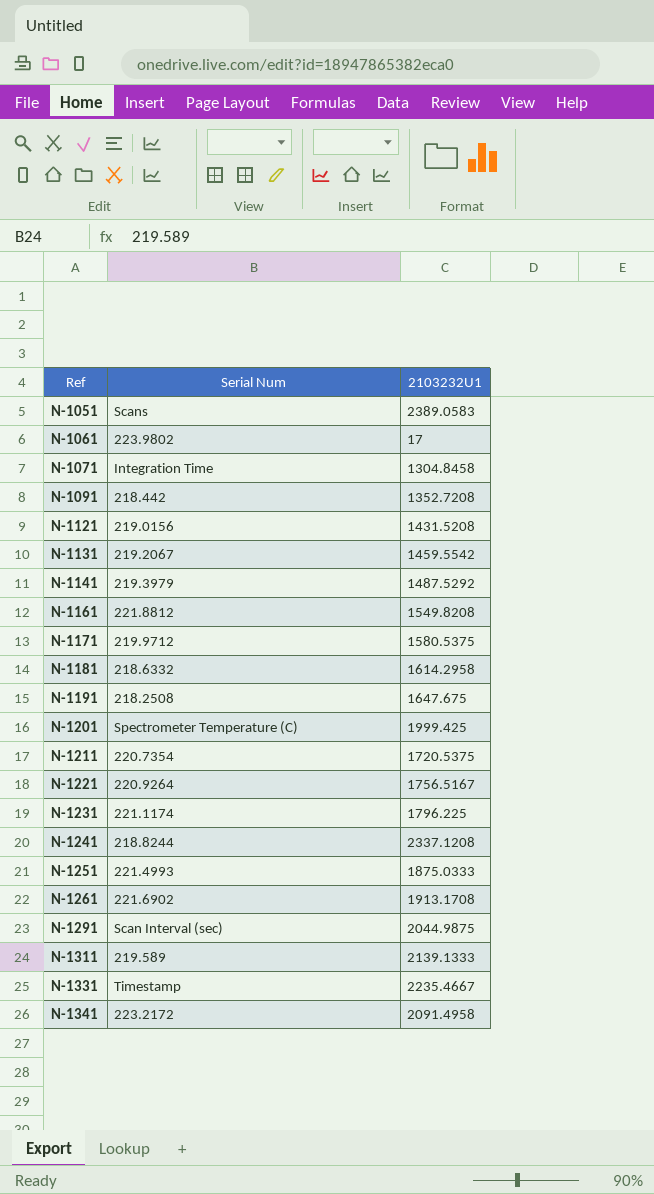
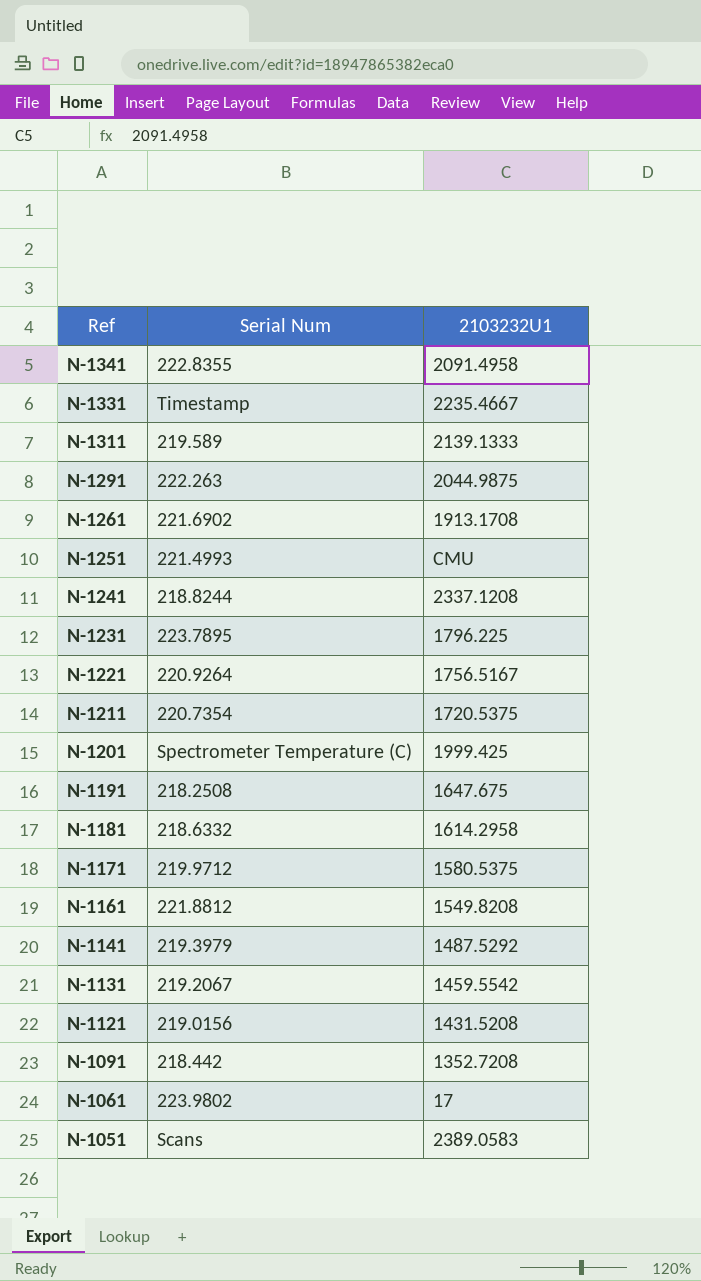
row order: Ref ascending -> Ref descending
row N-1071: Integration Time | 1304.8458 -> none
N-1341 | Serial Num: 223.2172 -> 222.8355
N-1291 | Serial Num: Scan Interval (sec) -> 222.263
N-1251 | 2103232U1: 1875.0333 -> CMU
N-1231 | Serial Num: 221.1174 -> 223.7895

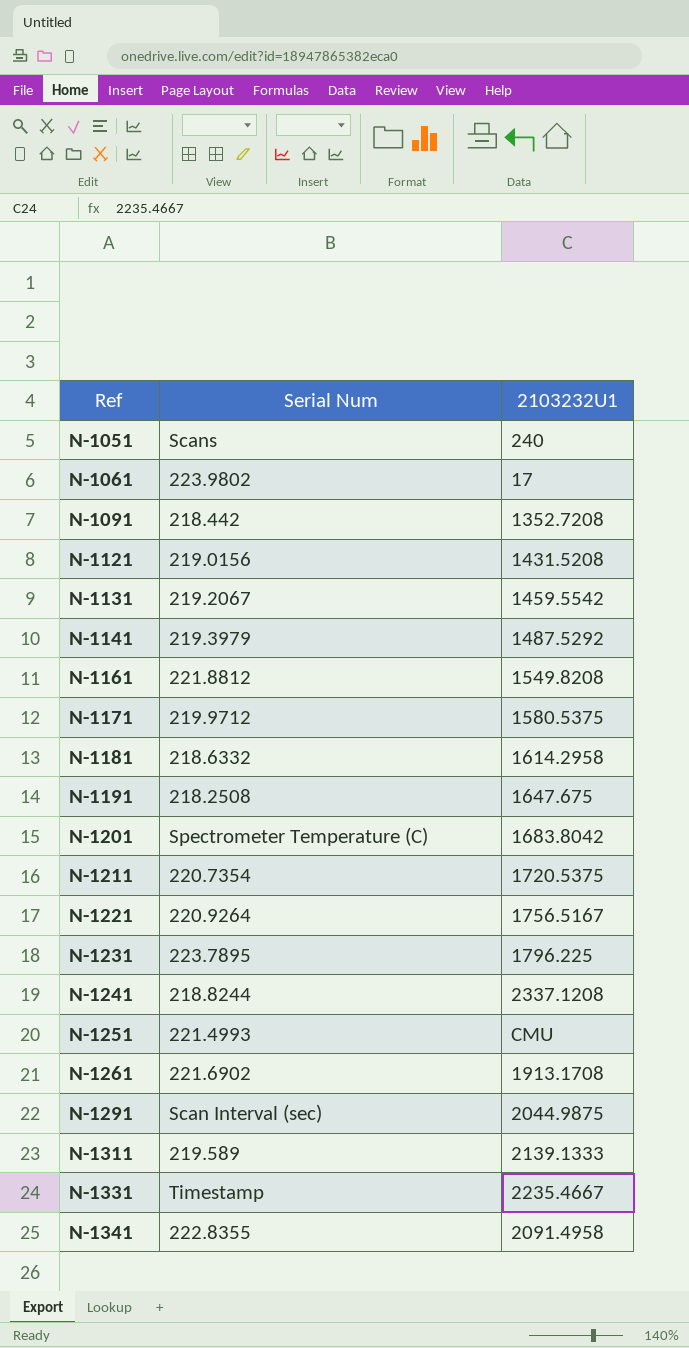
row order: Ref descending -> Ref ascending
N-1051 | 2103232U1: 2389.0583 -> 240
N-1201 | 2103232U1: 1999.425 -> 1683.8042
N-1291 | Serial Num: 222.263 -> Scan Interval (sec)

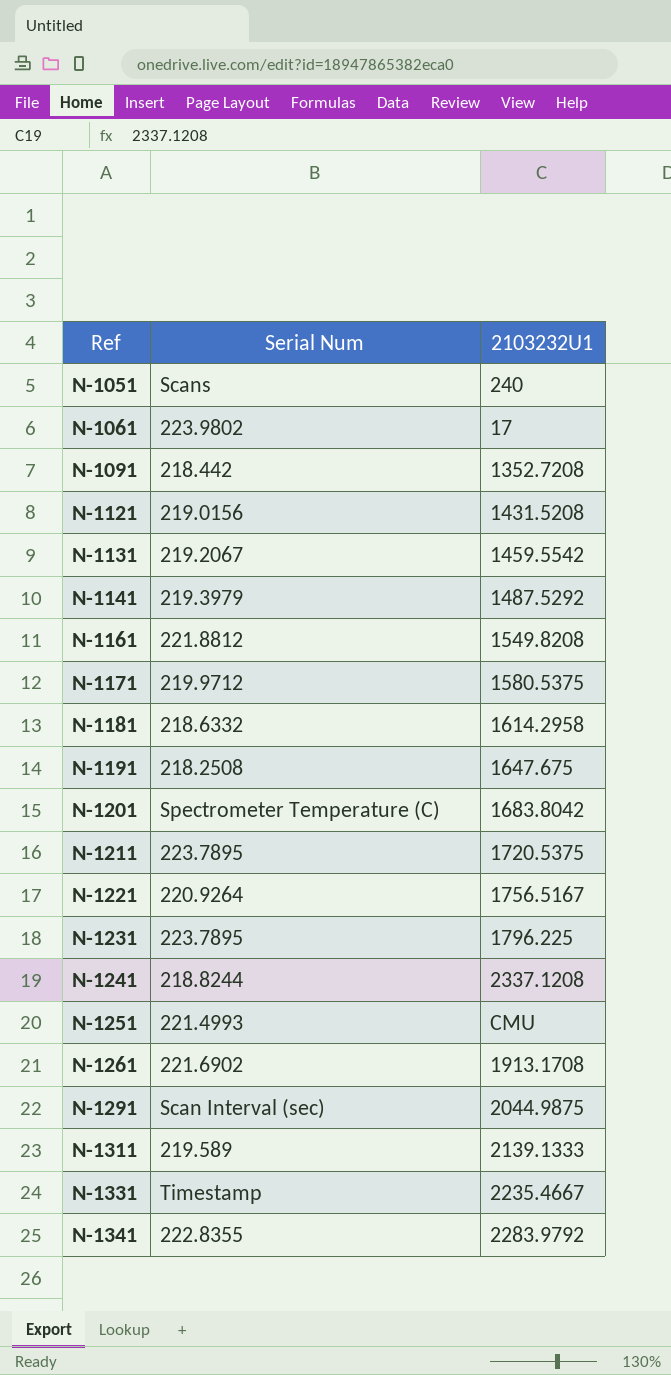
N-1211 | Serial Num: 220.7354 -> 223.7895
N-1341 | 2103232U1: 2091.4958 -> 2283.9792

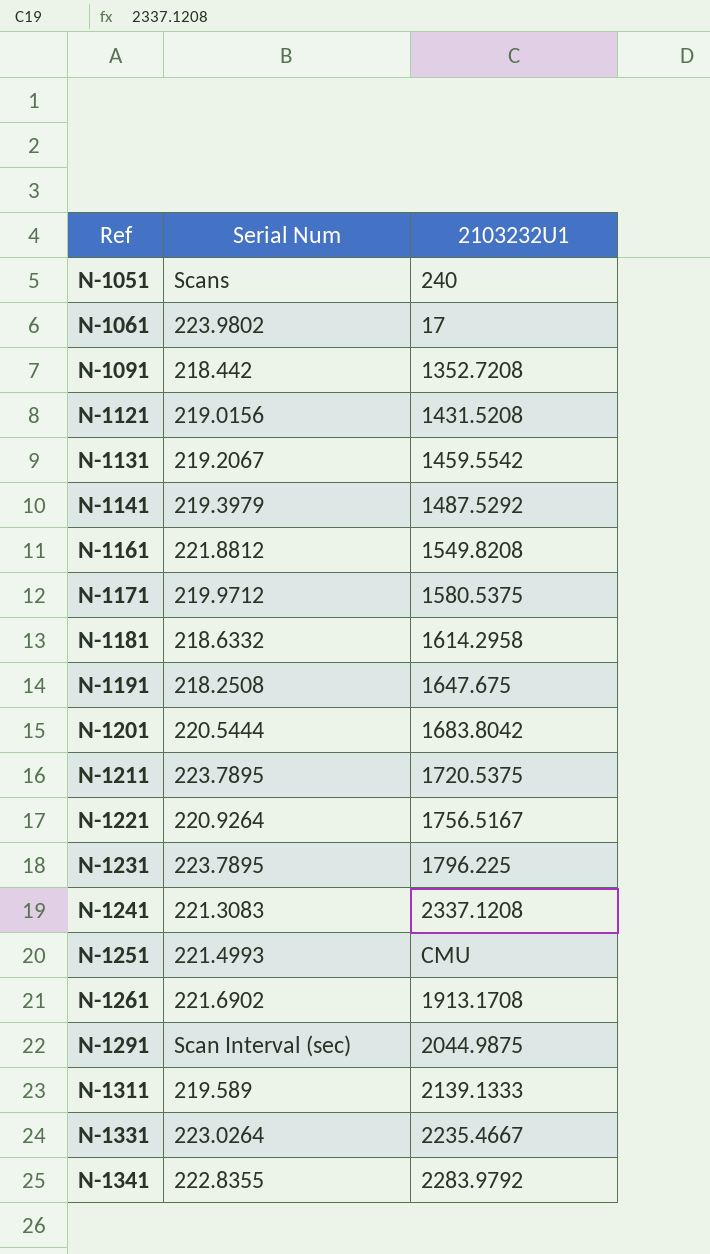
N-1201 | Serial Num: Spectrometer Temperature (C) -> 220.5444
N-1241 | Serial Num: 218.8244 -> 221.3083
N-1331 | Serial Num: Timestamp -> 223.0264

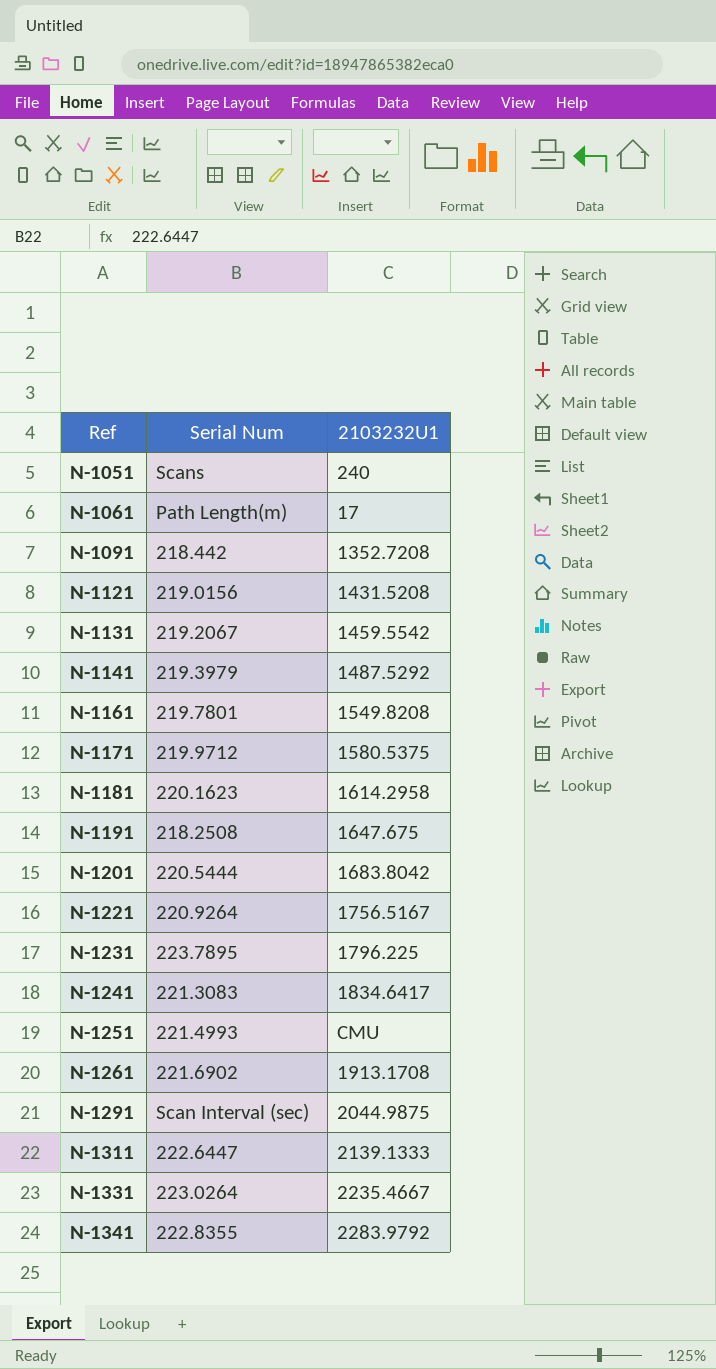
row N-1211: 223.7895 | 1720.5375 -> none
N-1061 | Serial Num: 223.9802 -> Path Length(m)
N-1161 | Serial Num: 221.8812 -> 219.7801
N-1181 | Serial Num: 218.6332 -> 220.1623
N-1241 | 2103232U1: 2337.1208 -> 1834.6417
N-1311 | Serial Num: 219.589 -> 222.6447

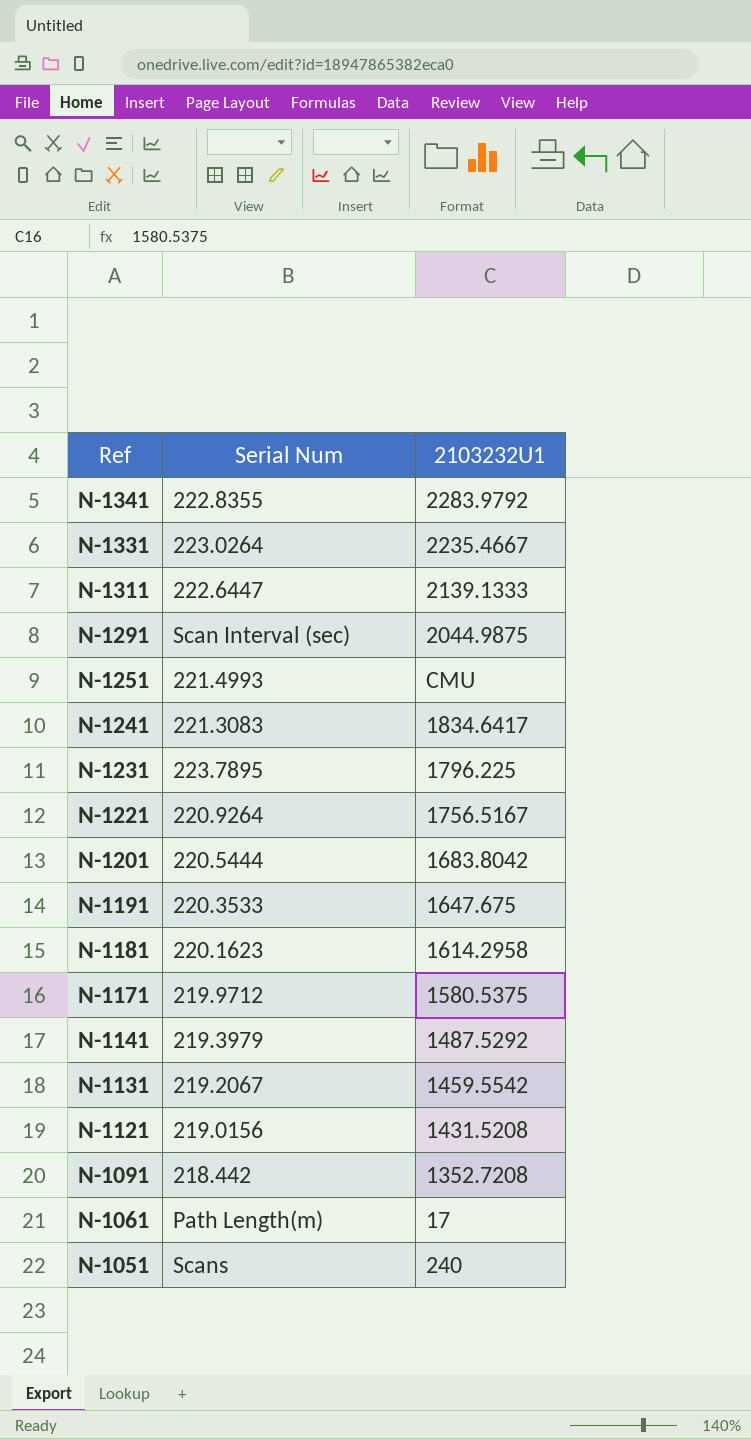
row order: Ref ascending -> Ref descending
row N-1161: 219.7801 | 1549.8208 -> none
row N-1261: 221.6902 | 1913.1708 -> none
N-1191 | Serial Num: 218.2508 -> 220.3533

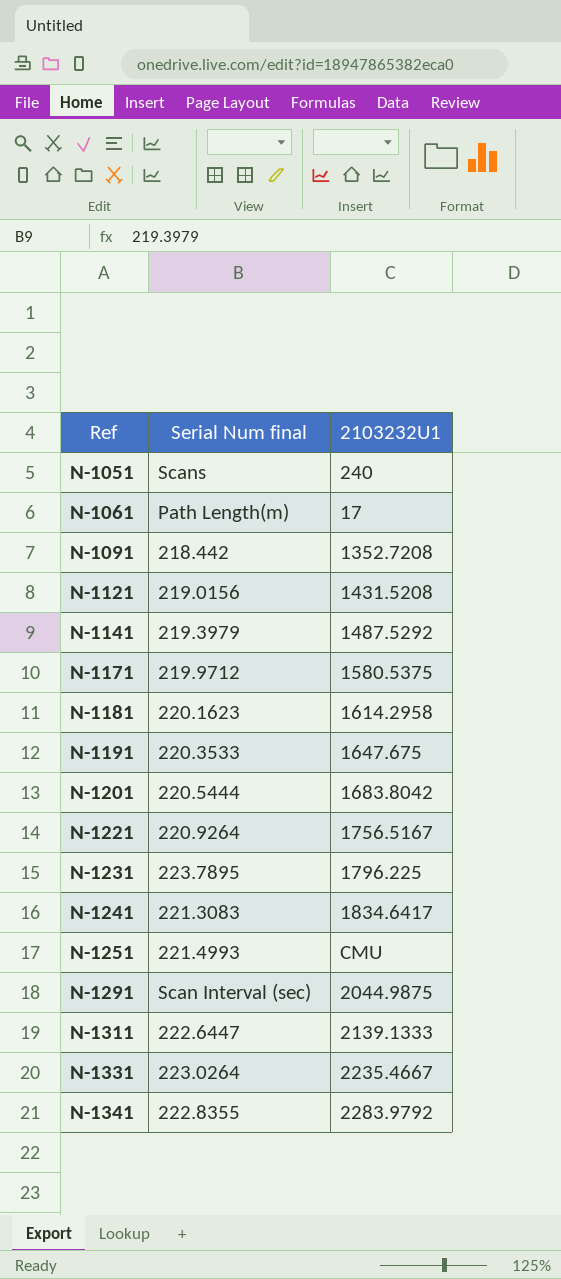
row order: Ref descending -> Ref ascending
column name: Serial Num -> Serial Num final
row N-1131: 219.2067 | 1459.5542 -> none

